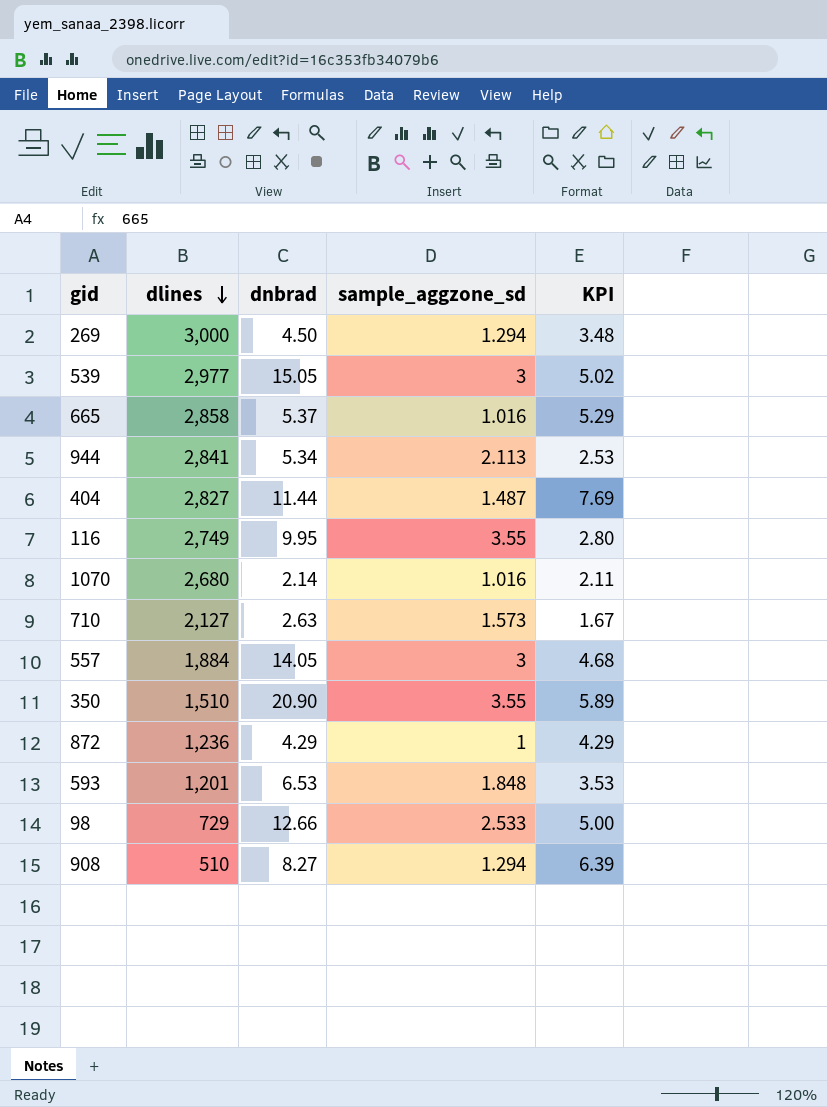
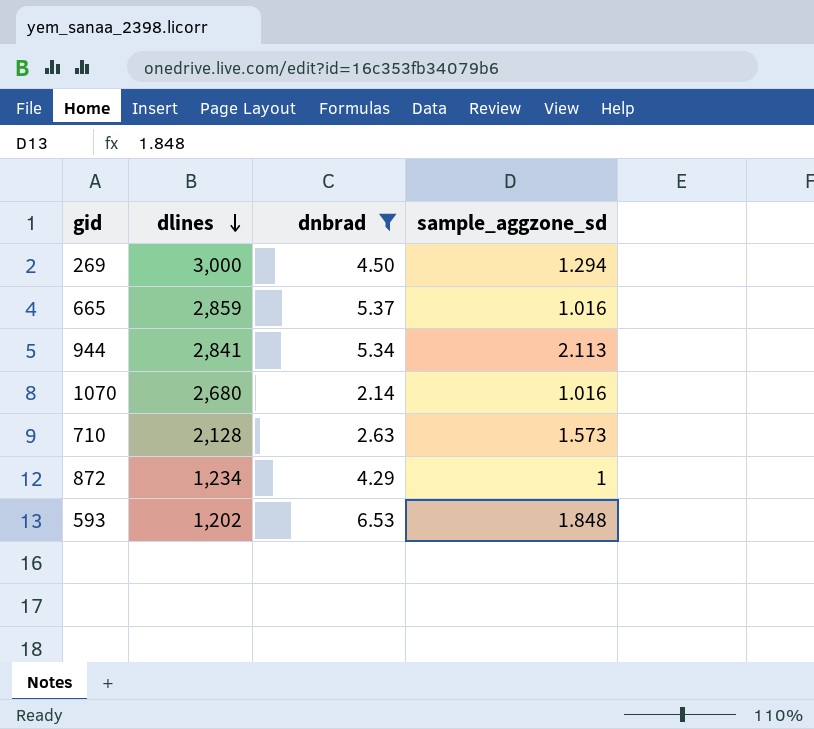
filter: none -> dnbrad <= 6.53
column KPI | formula: [dnbrad] / [sample_aggzone_sd] -> none
665 | dlines: 2,858 -> 2,859
710 | dlines: 2,127 -> 2,128
872 | dlines: 1,236 -> 1,234
593 | dlines: 1,201 -> 1,202

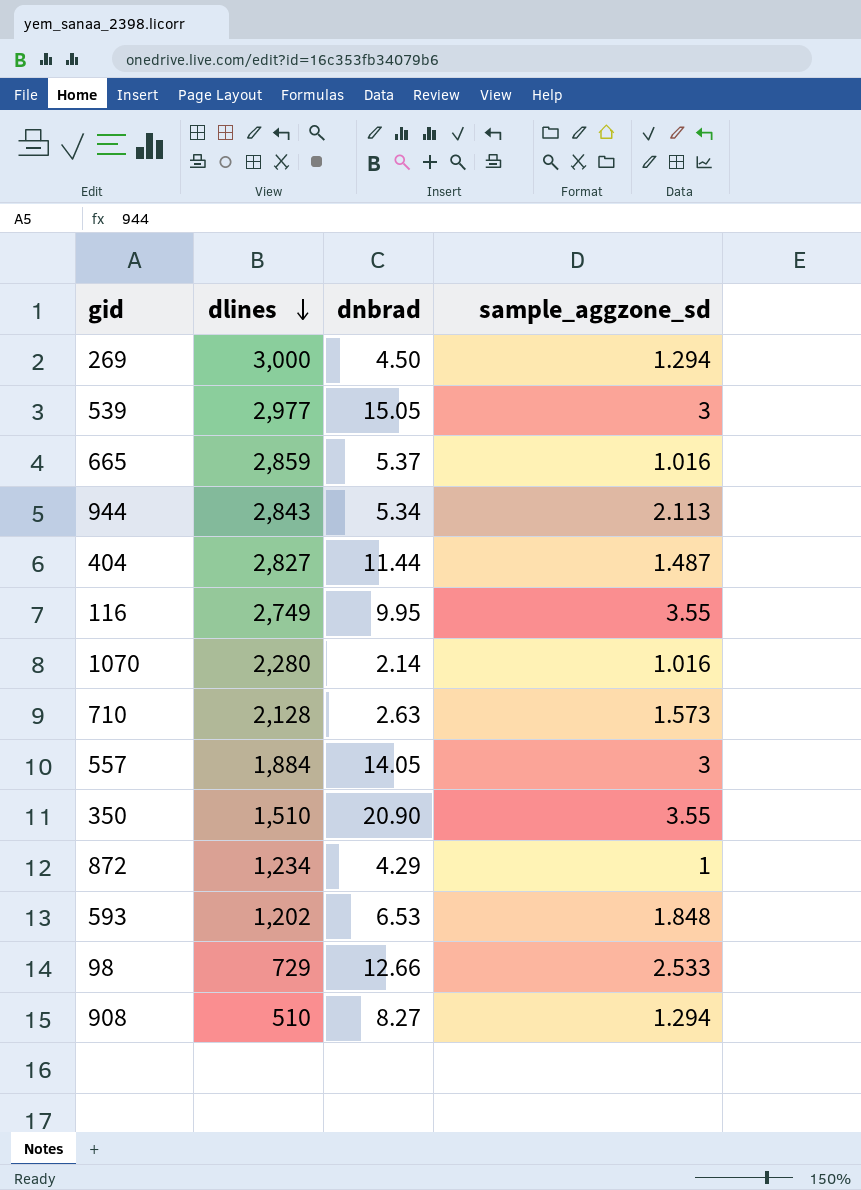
filter: dnbrad <= 6.53 -> none
944 | dlines: 2,841 -> 2,843
1070 | dlines: 2,680 -> 2,280

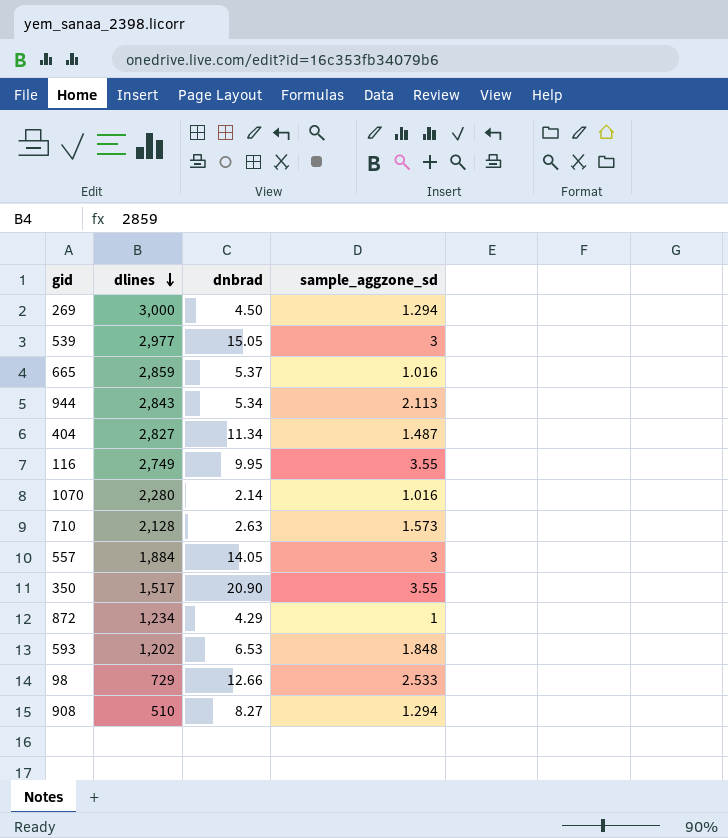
404 | dnbrad: 11.44 -> 11.34
350 | dlines: 1,510 -> 1,517

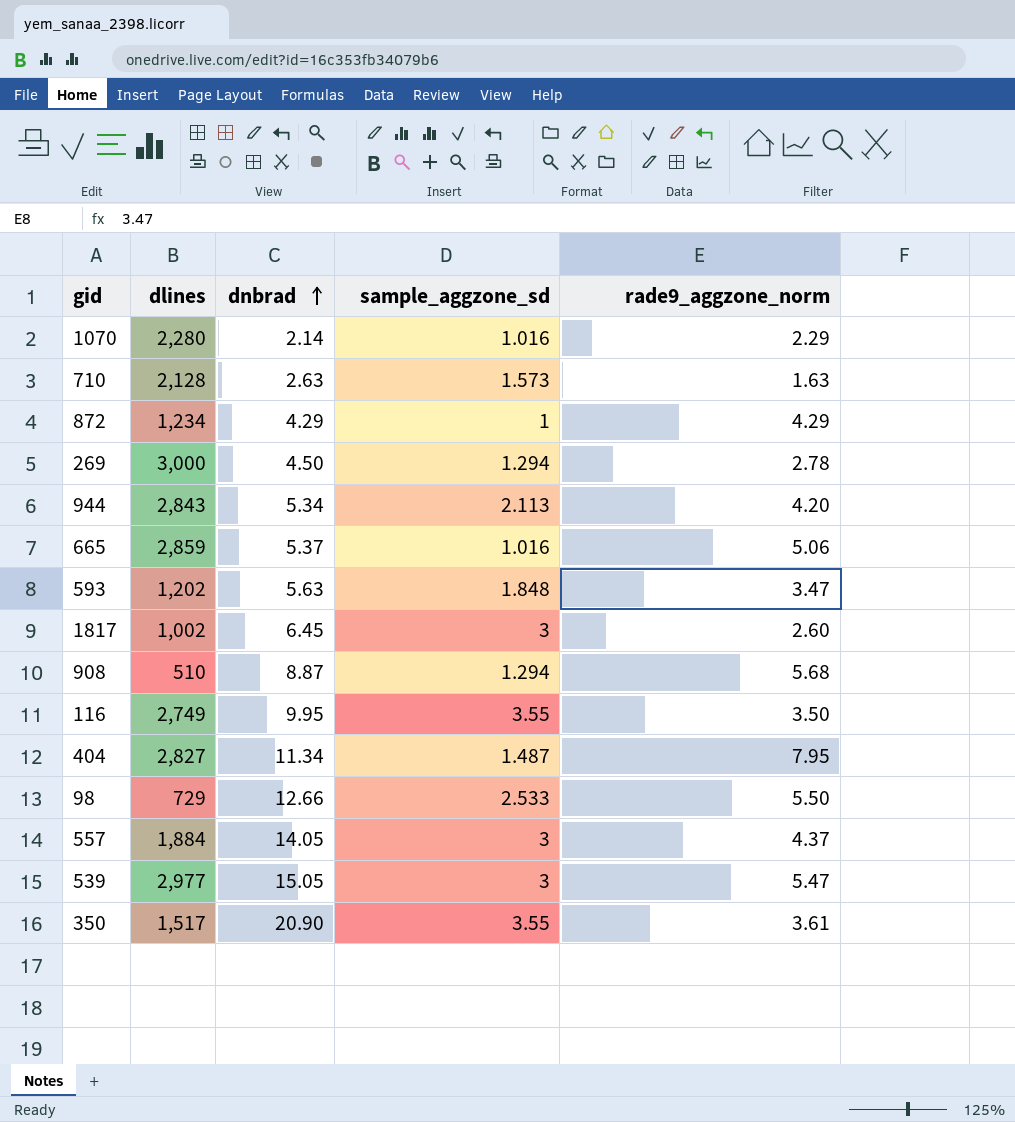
row order: dlines descending -> dnbrad ascending
column rade9_aggzone_norm | position: none -> 5
593 | dnbrad: 6.53 -> 5.63
row 1817: none -> 1,002 | 6.45 | 3 | 2.60
908 | dnbrad: 8.27 -> 8.87

